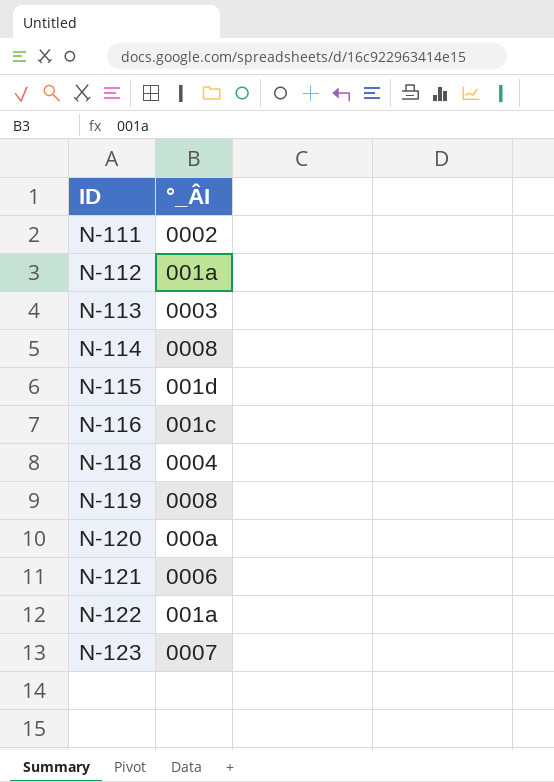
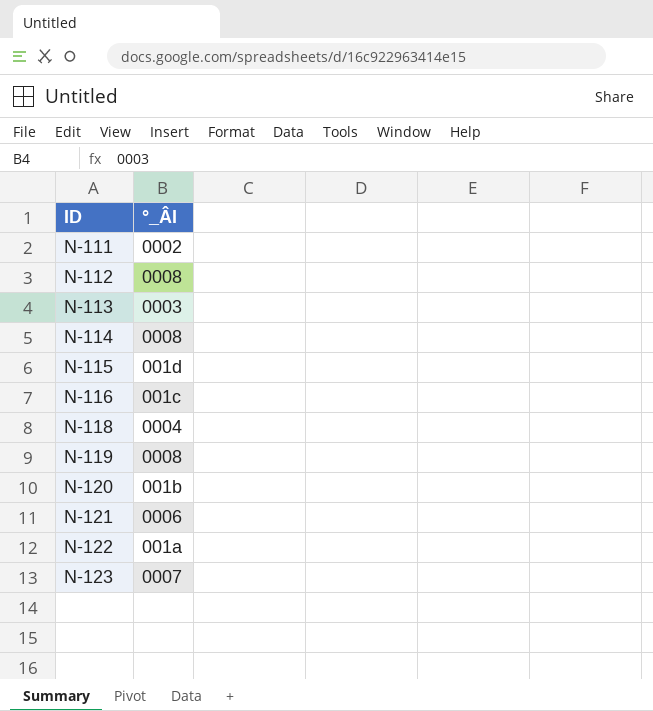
N-112 | °_ÂI: 001a -> 0008
N-120 | °_ÂI: 000a -> 001b

